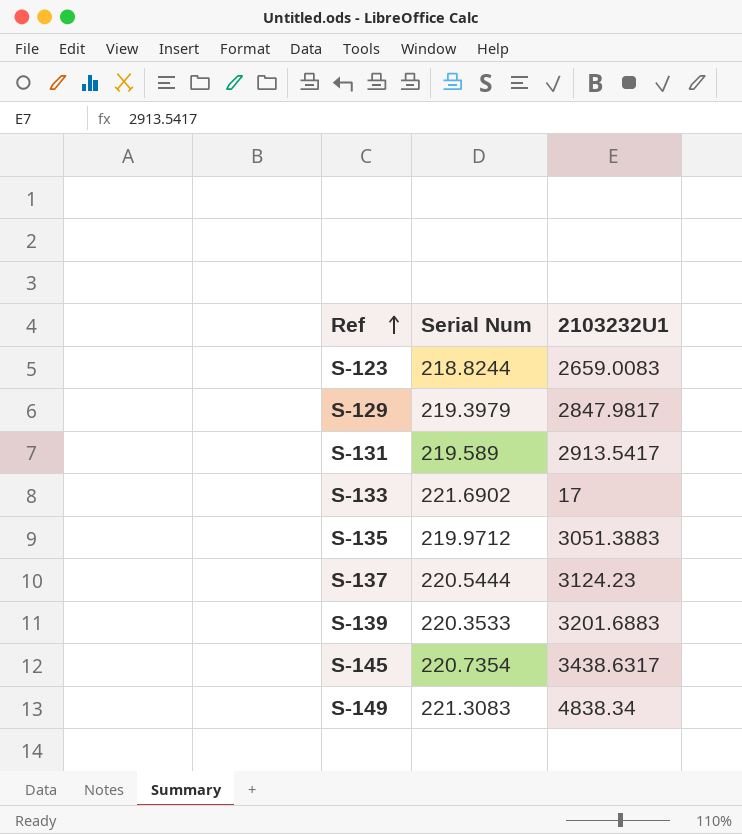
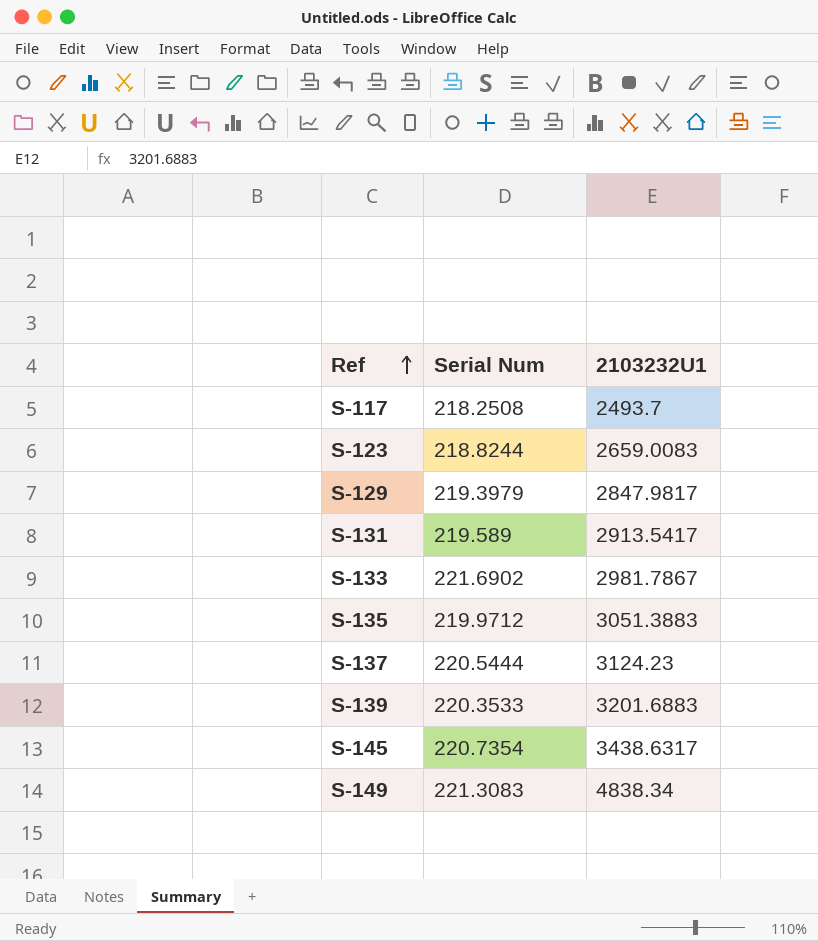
row S-117: none -> 218.2508 | 2493.7
S-133 | 2103232U1: 17 -> 2981.7867

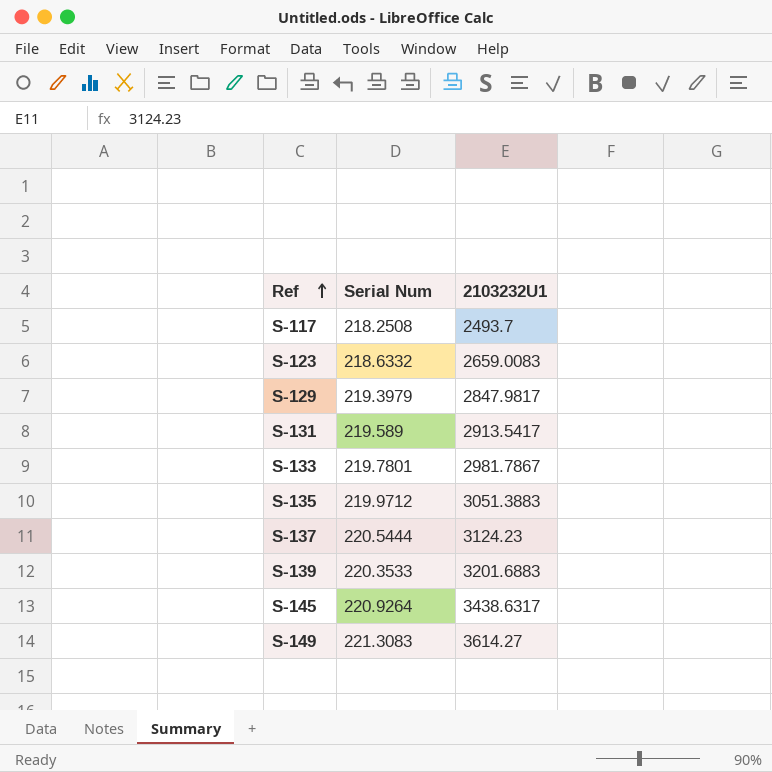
S-123 | Serial Num: 218.8244 -> 218.6332
S-133 | Serial Num: 221.6902 -> 219.7801
S-145 | Serial Num: 220.7354 -> 220.9264
S-149 | 2103232U1: 4838.34 -> 3614.27

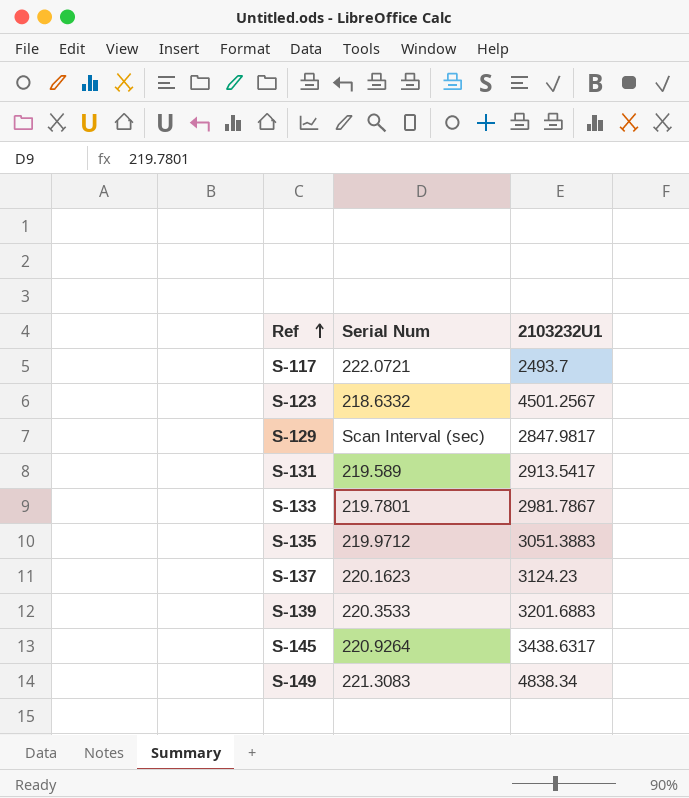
S-117 | Serial Num: 218.2508 -> 222.0721
S-123 | 2103232U1: 2659.0083 -> 4501.2567
S-129 | Serial Num: 219.3979 -> Scan Interval (sec)
S-137 | Serial Num: 220.5444 -> 220.1623
S-149 | 2103232U1: 3614.27 -> 4838.34

